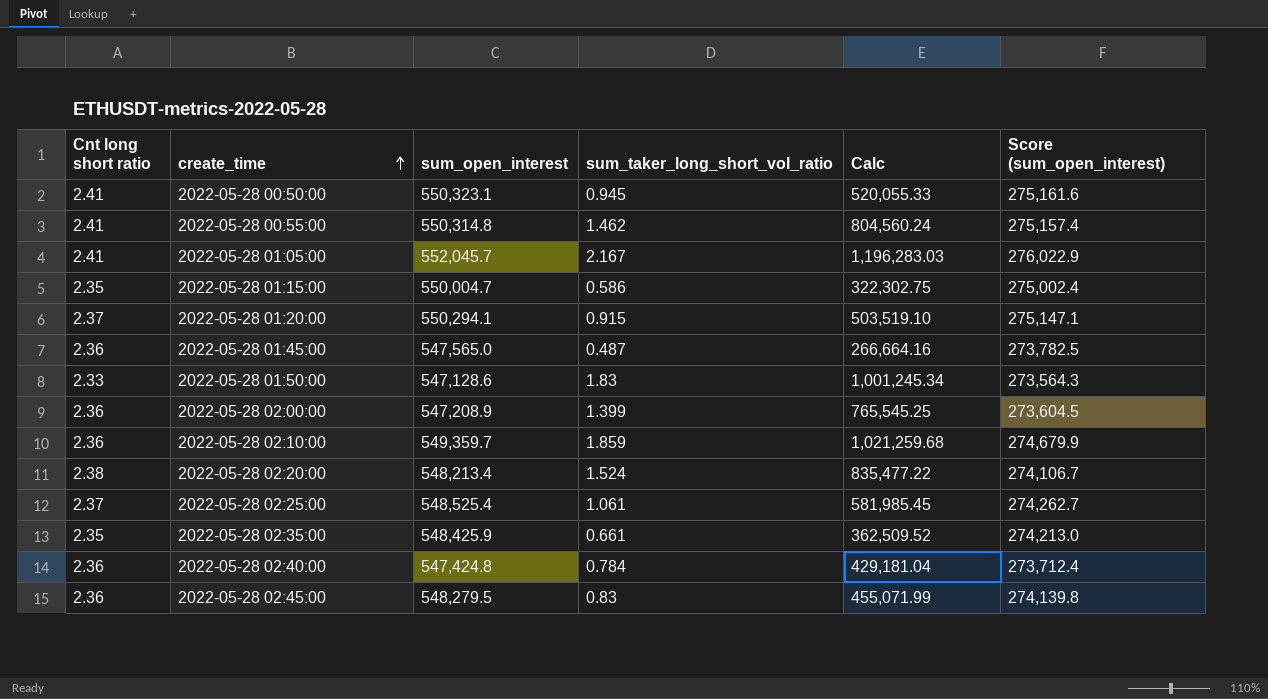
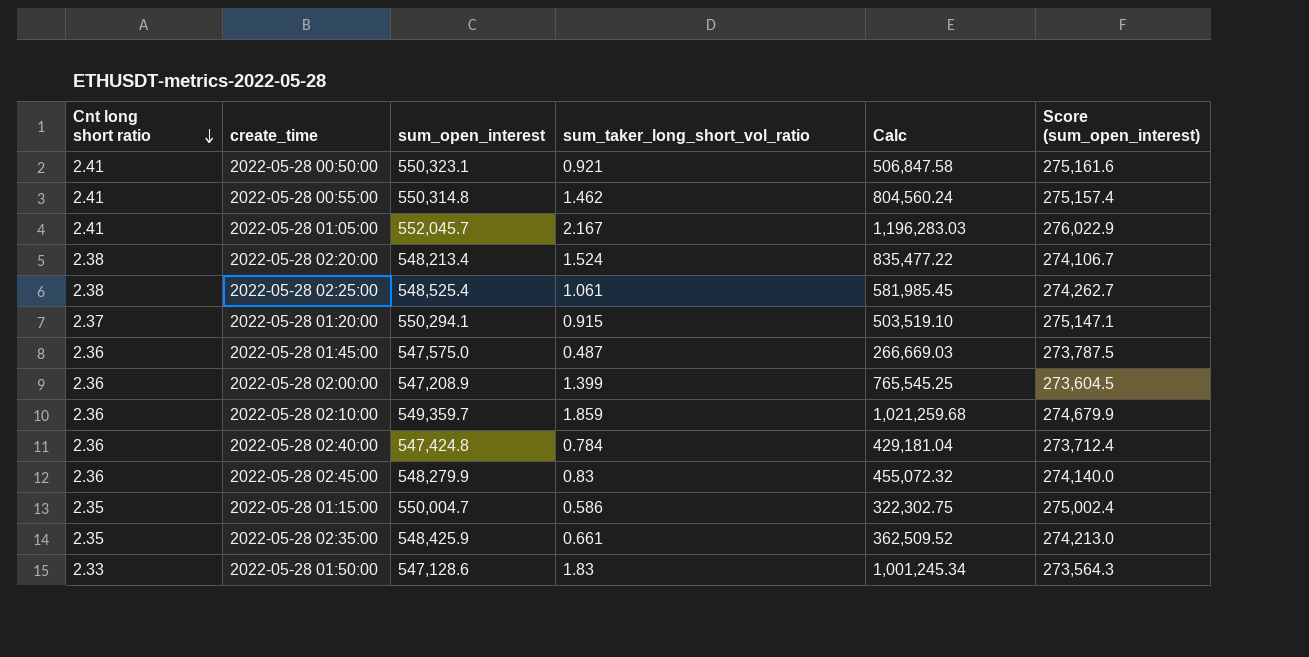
row order: create_time ascending -> Cnt long short ratio descending
2022-05-28 00:50:00 | sum_taker_long_short_vol_ratio: 0.945 -> 0.921
2022-05-28 00:50:00 | Calc: 520,055.33 -> 506,847.58
2022-05-28 02:25:00 | Cnt long short ratio: 2.37 -> 2.38
2022-05-28 01:45:00 | sum_open_interest: 547,565.0 -> 547,575.0
2022-05-28 01:45:00 | Calc: 266,664.16 -> 266,669.03
2022-05-28 01:45:00 | Score (sum_open_interest): 273,782.5 -> 273,787.5
2022-05-28 02:45:00 | sum_open_interest: 548,279.5 -> 548,279.9
2022-05-28 02:45:00 | Calc: 455,071.99 -> 455,072.32
2022-05-28 02:45:00 | Score (sum_open_interest): 274,139.8 -> 274,140.0

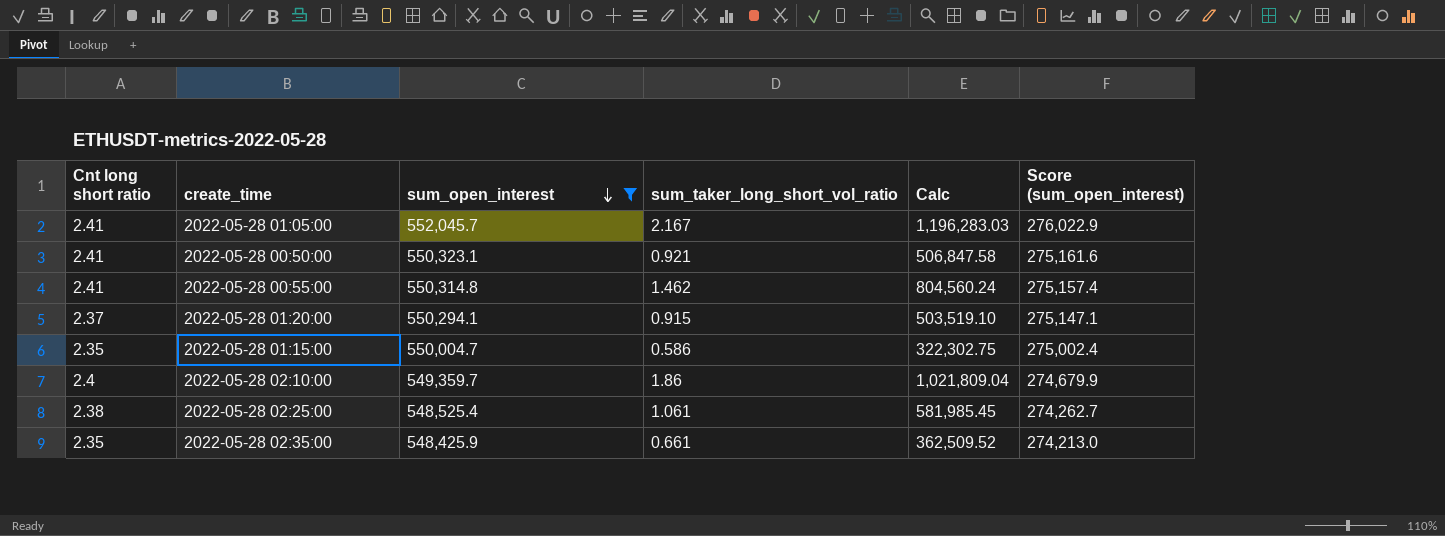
filter: none -> sum_open_interest >= 548,425.9
row order: Cnt long short ratio descending -> sum_open_interest descending
2022-05-28 02:10:00 | Cnt long short ratio: 2.36 -> 2.4
2022-05-28 02:10:00 | sum_taker_long_short_vol_ratio: 1.859 -> 1.86
2022-05-28 02:10:00 | Calc: 1,021,259.68 -> 1,021,809.04

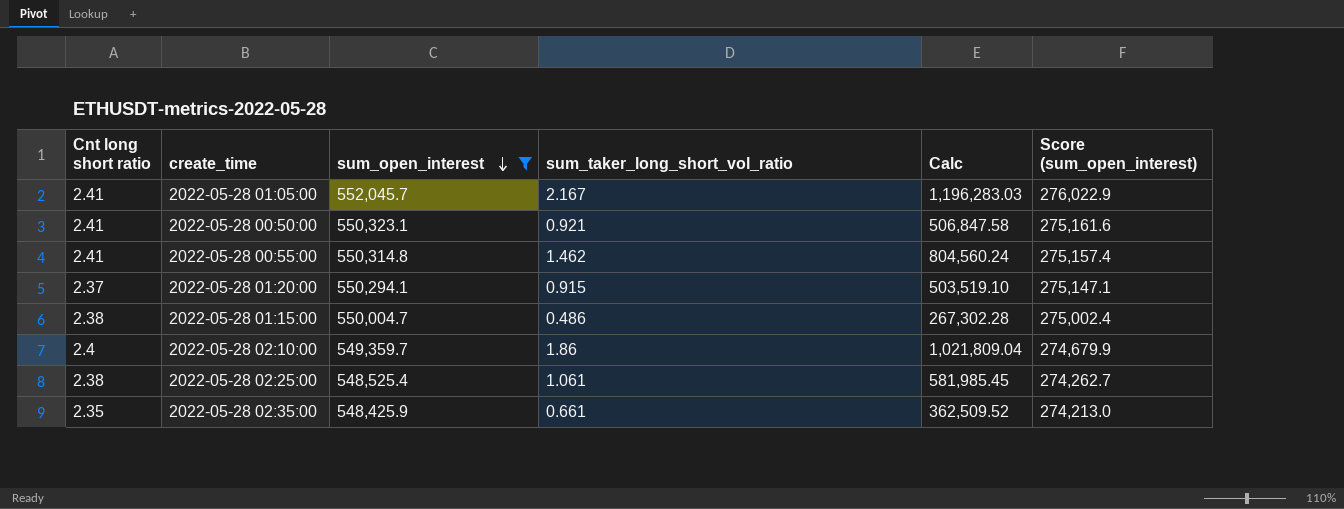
2022-05-28 01:15:00 | Cnt long short ratio: 2.35 -> 2.38
2022-05-28 01:15:00 | sum_taker_long_short_vol_ratio: 0.586 -> 0.486
2022-05-28 01:15:00 | Calc: 322,302.75 -> 267,302.28

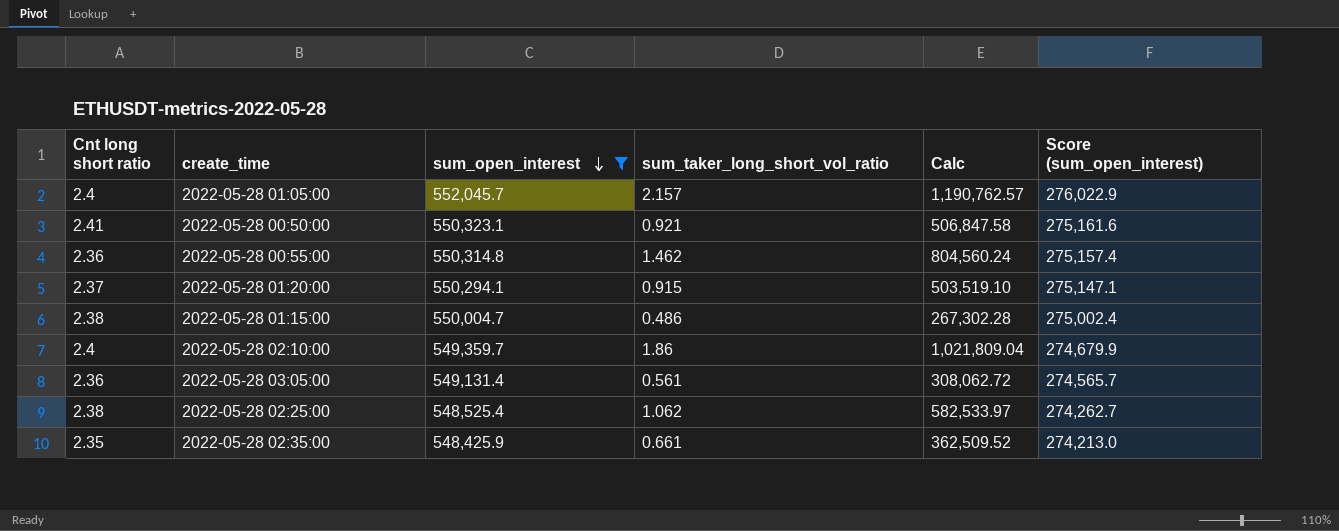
2022-05-28 01:05:00 | Cnt long short ratio: 2.41 -> 2.4
2022-05-28 01:05:00 | sum_taker_long_short_vol_ratio: 2.167 -> 2.157
2022-05-28 01:05:00 | Calc: 1,196,283.03 -> 1,190,762.57
2022-05-28 00:55:00 | Cnt long short ratio: 2.41 -> 2.36
row 2022-05-28 03:05:00: none -> 2.36 | 549,131.4 | 0.561 | 308,062.72 | 274,565.7
2022-05-28 02:25:00 | sum_taker_long_short_vol_ratio: 1.061 -> 1.062
2022-05-28 02:25:00 | Calc: 581,985.45 -> 582,533.97

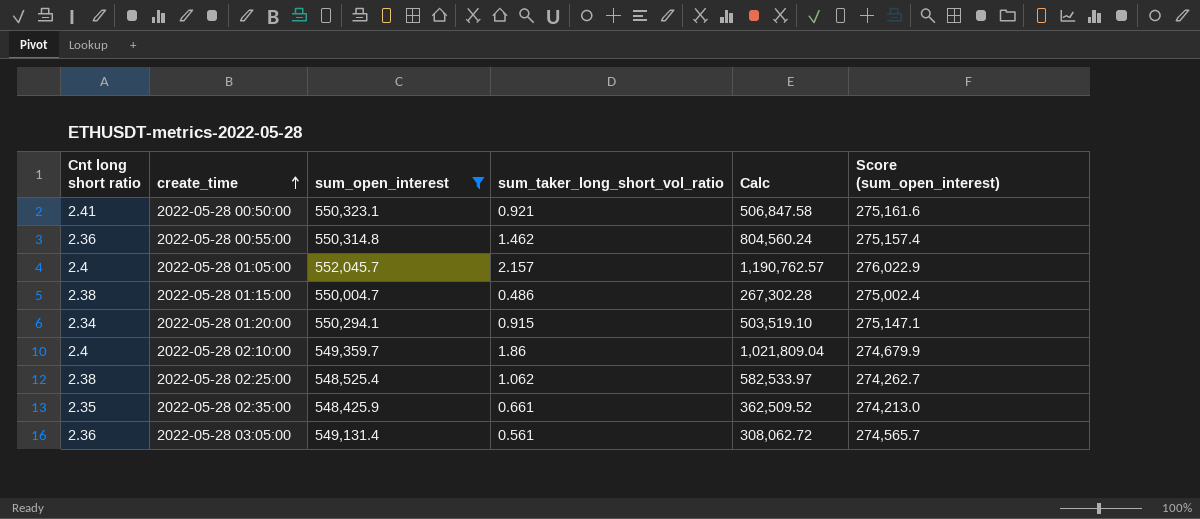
row order: sum_open_interest descending -> create_time ascending
2022-05-28 01:20:00 | Cnt long short ratio: 2.37 -> 2.34

